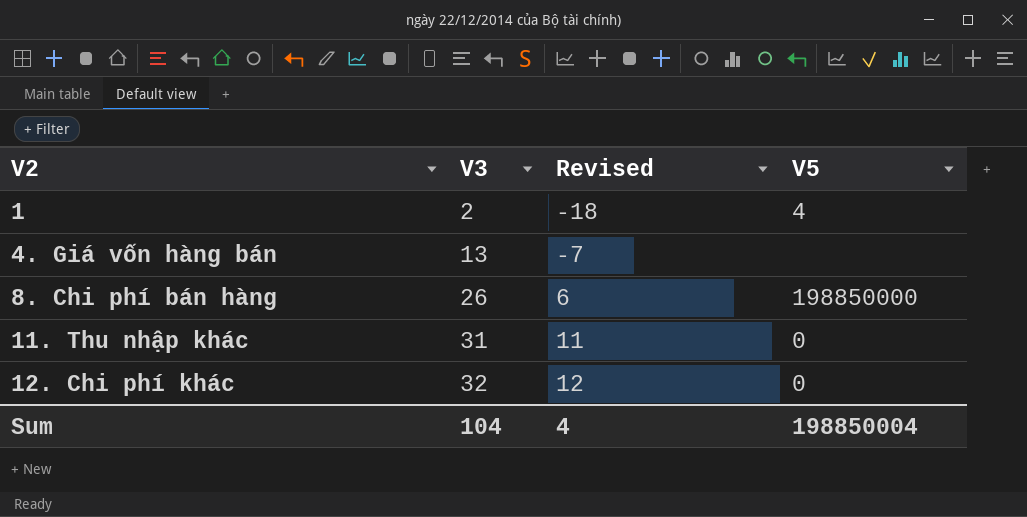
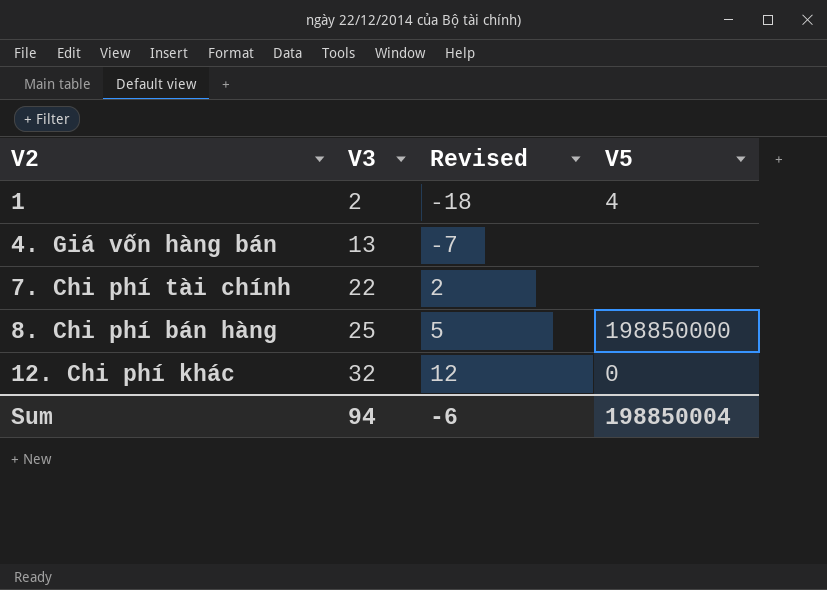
row 11. Thu nhập khác: 31 | 11 | 0 -> none
row 7. Chi phí tài chính: none -> 22 | 2 | none
8. Chi phí bán hàng | V3: 26 -> 25
8. Chi phí bán hàng | Revised: 6 -> 5
Sum | V3: 104 -> 94
Sum | Revised: 4 -> -6

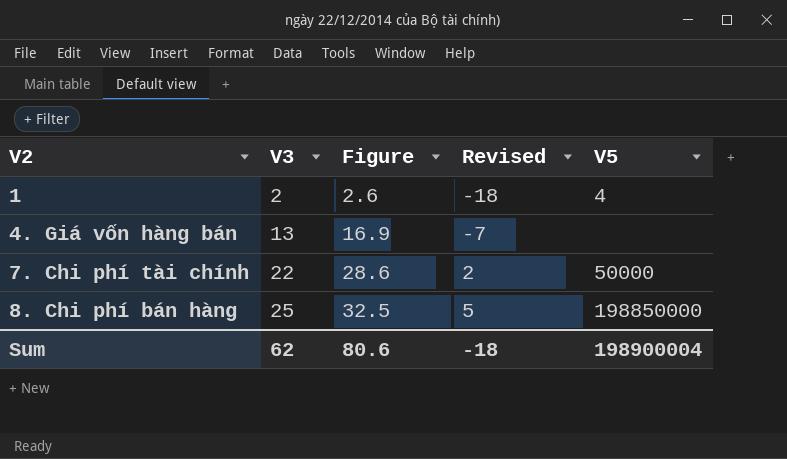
column Figure | formula: none -> [V3] * 1.3
row 12. Chi phí khác: 32 | 12 | 0 -> none
7. Chi phí tài chính | V5: none -> 50000
Sum | V3: 94 -> 62
Sum | Revised: -6 -> -18
Sum | V5: 198850004 -> 198900004

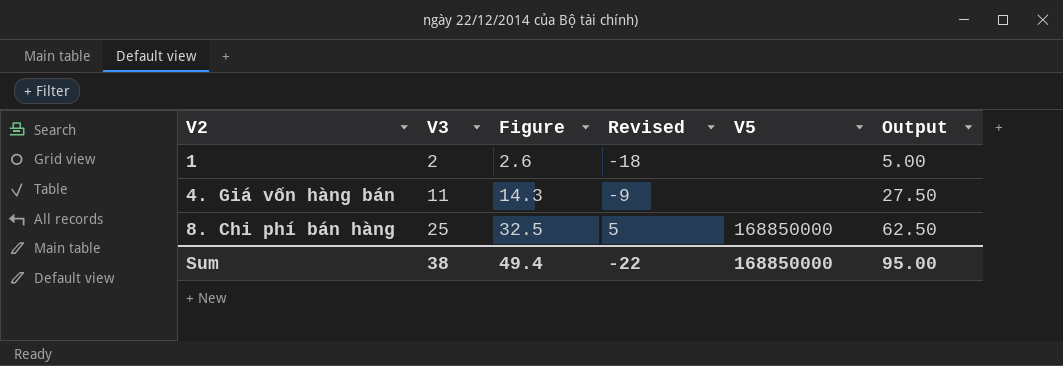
column Output | formula: none -> [V3] * 2.5
row 7. Chi phí tài chính: 22 | 28.6 | 2 | 50000 -> none
1 | V5: 4 -> none
4. Giá vốn hàng bán | V3: 13 -> 11
4. Giá vốn hàng bán | Figure: 16.9 -> 14.3
4. Giá vốn hàng bán | Revised: -7 -> -9
8. Chi phí bán hàng | V5: 198850000 -> 168850000
Sum | V3: 62 -> 38
Sum | Figure: 80.6 -> 49.4
Sum | Revised: -18 -> -22
Sum | V5: 198900004 -> 168850000

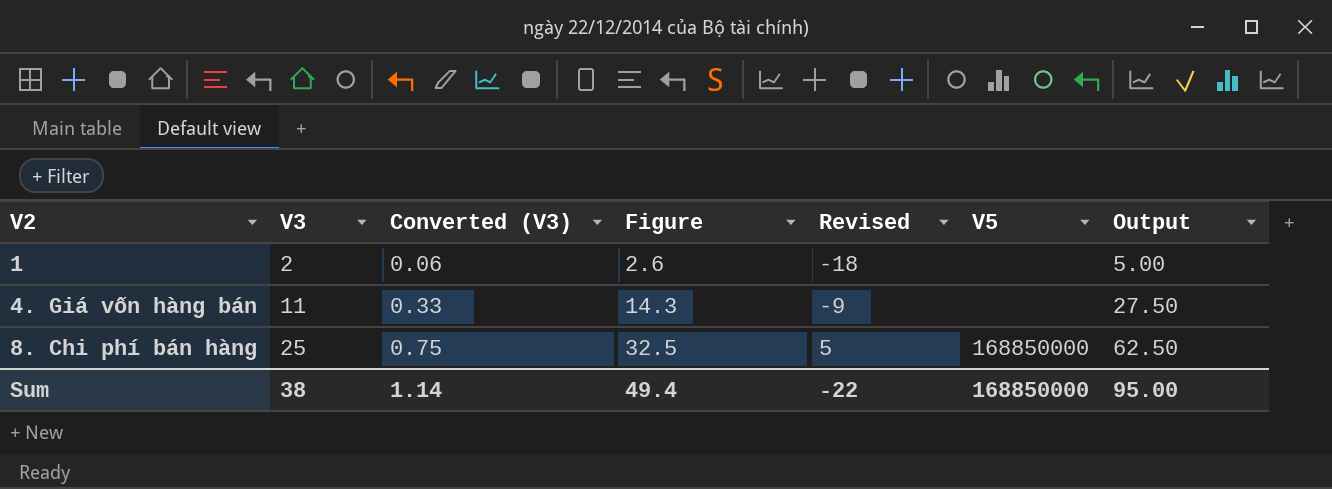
column Converted (V3) | formula: none -> [V3] * 0.03

